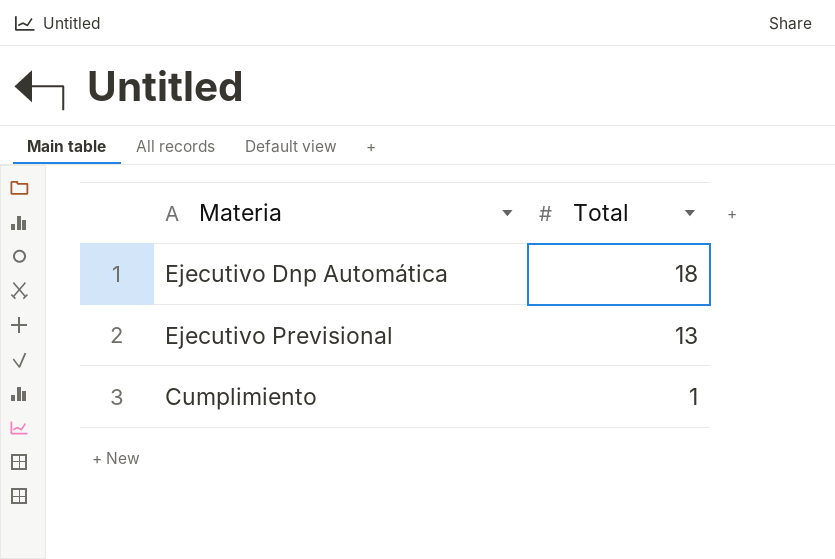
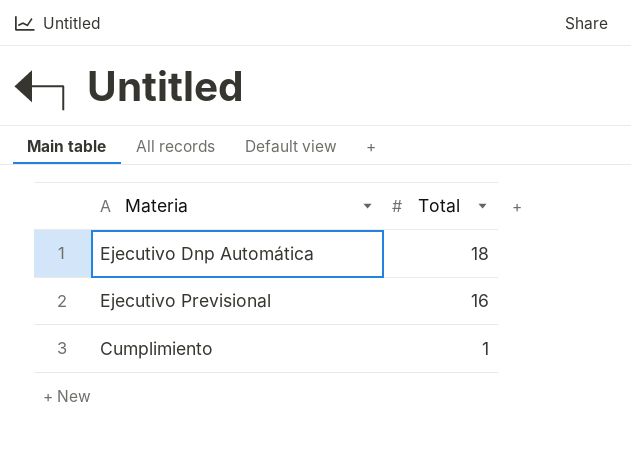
Ejecutivo Previsional | Total: 13 -> 16

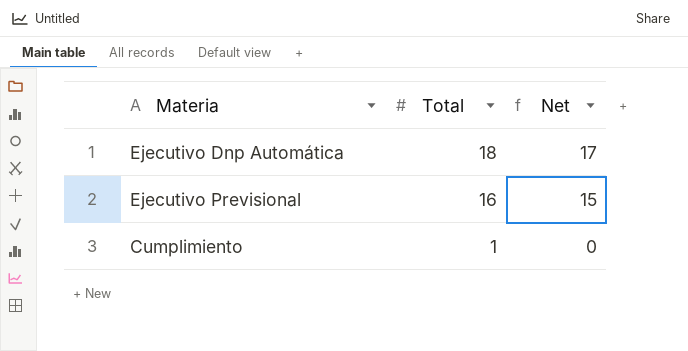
column Net | formula: none -> [Total] - 1

